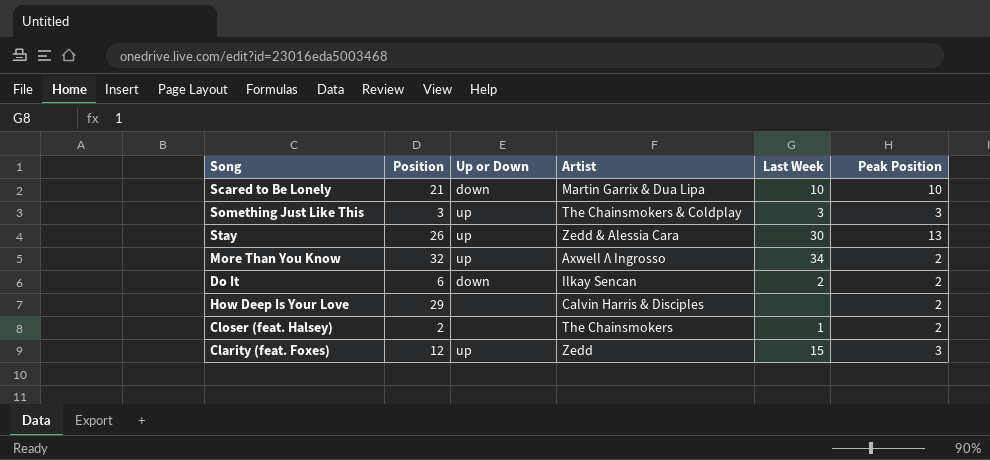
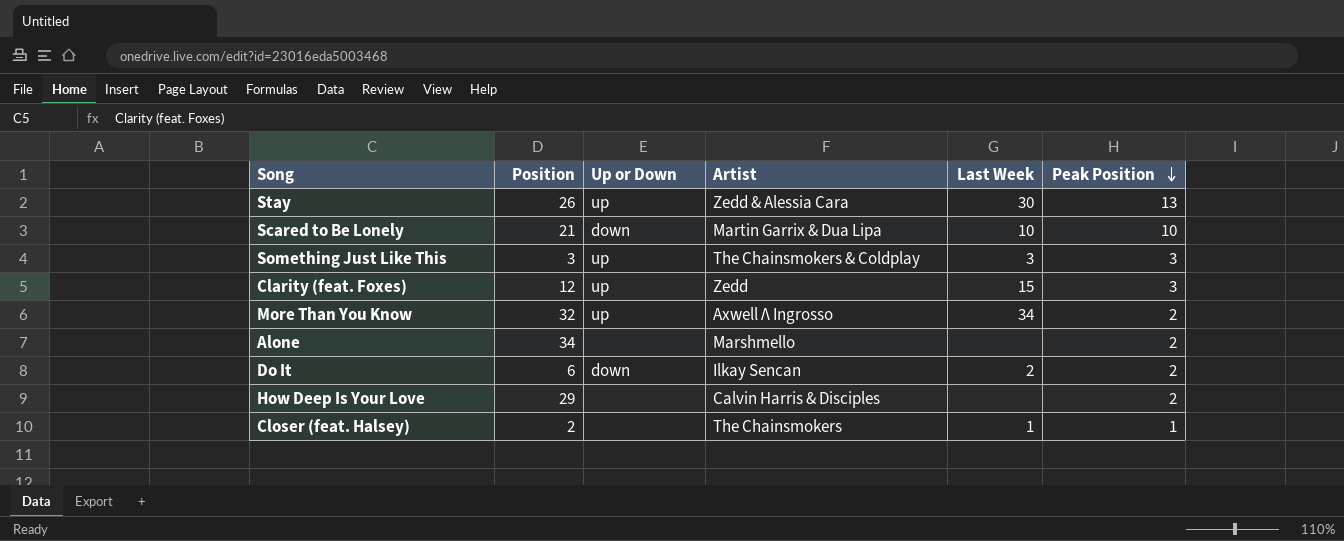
row order: none -> Peak Position descending
row Alone: none -> 34 | none | Marshmello | none | 2
Closer (feat. Halsey) | Peak Position: 2 -> 1

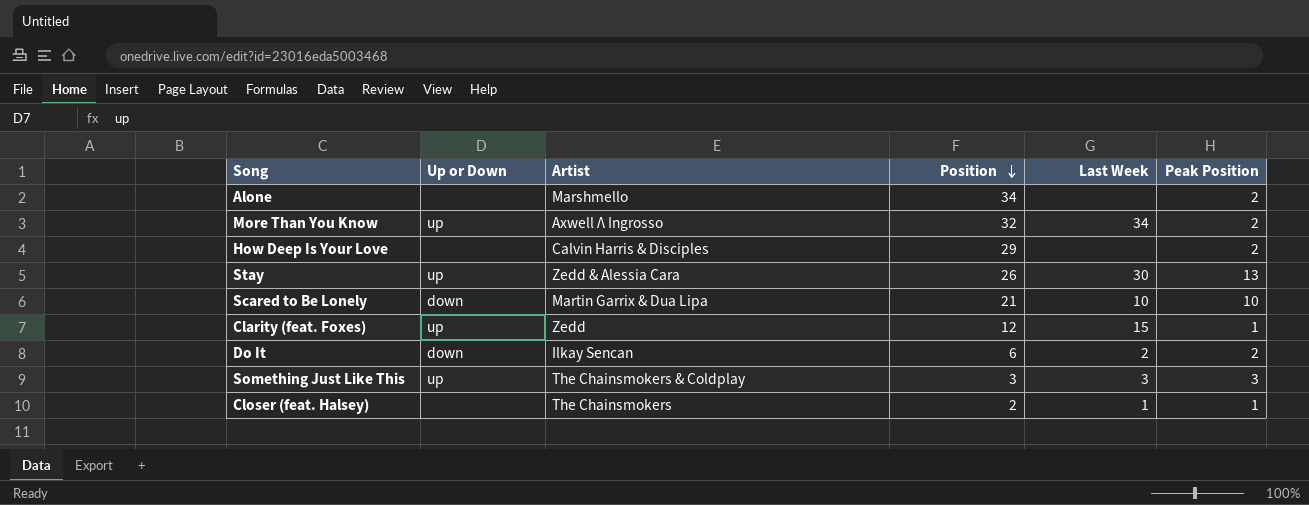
row order: Peak Position descending -> Position descending
column Position | position: 2 -> 4
Clarity (feat. Foxes) | Peak Position: 3 -> 1

